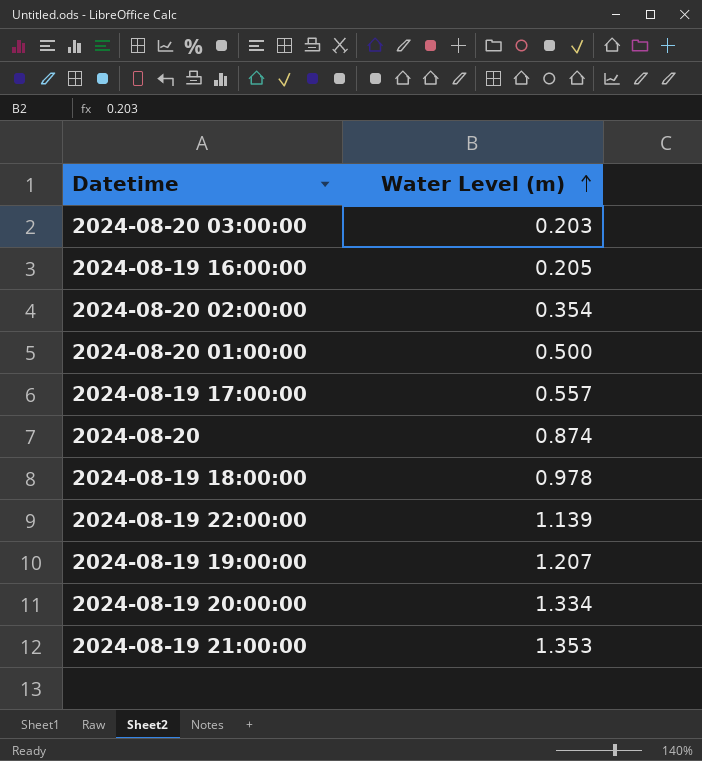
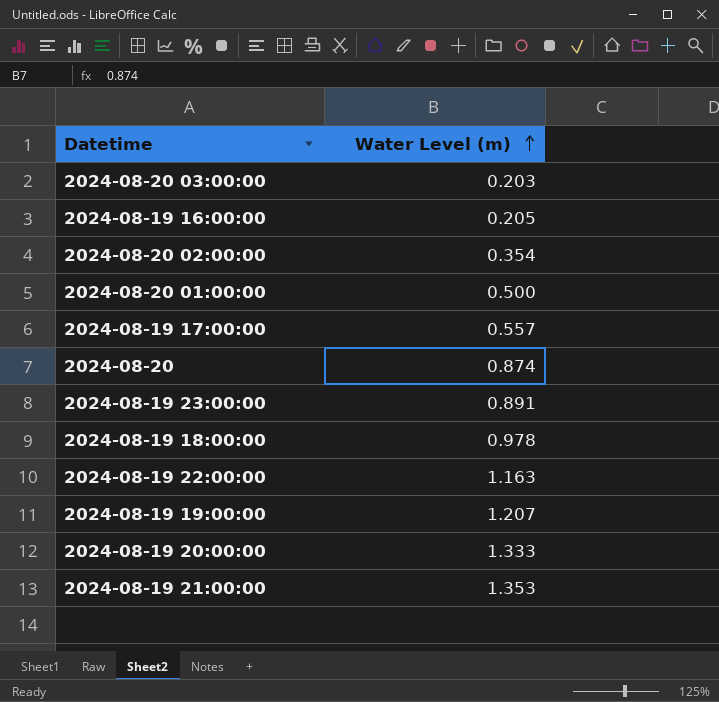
row 2024-08-19 23:00:00: none -> 0.891
2024-08-19 22:00:00 | Water Level (m): 1.139 -> 1.163
2024-08-19 20:00:00 | Water Level (m): 1.334 -> 1.333

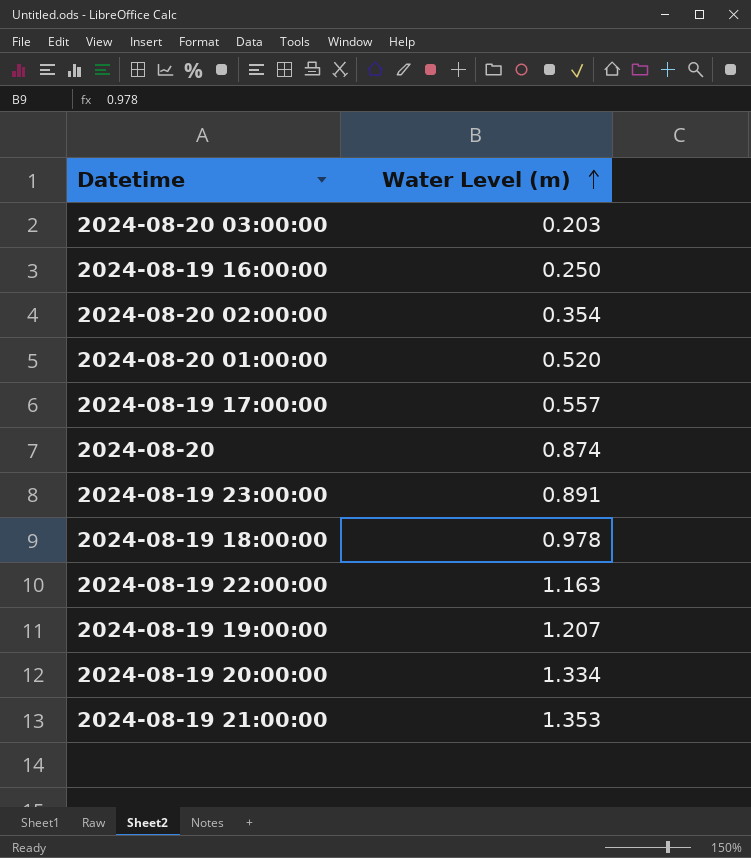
2024-08-19 16:00:00 | Water Level (m): 0.205 -> 0.250
2024-08-20 01:00:00 | Water Level (m): 0.500 -> 0.520
2024-08-19 20:00:00 | Water Level (m): 1.333 -> 1.334

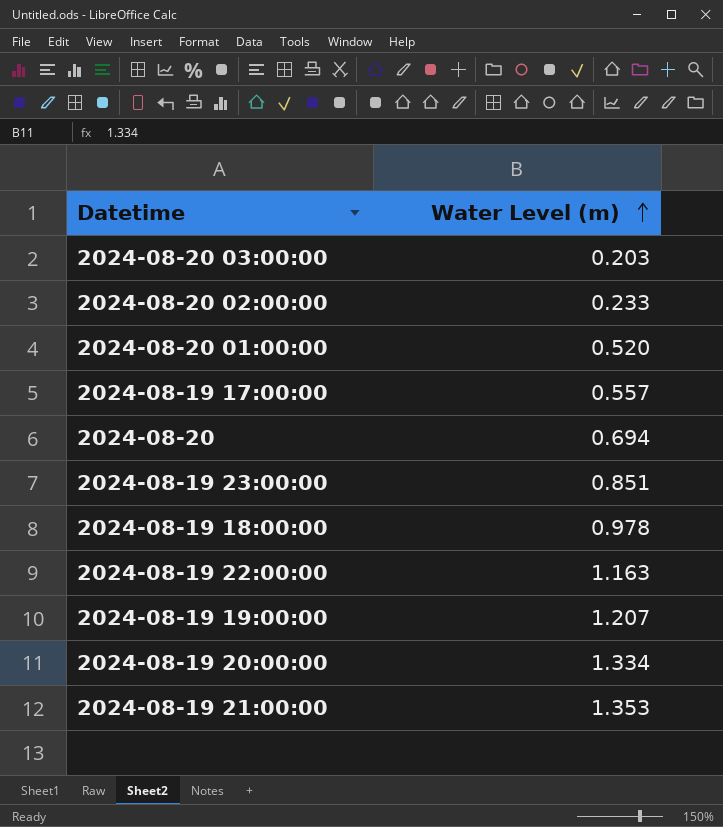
row 2024-08-19 16:00:00: 0.250 -> none
2024-08-20 02:00:00 | Water Level (m): 0.354 -> 0.233
2024-08-20 | Water Level (m): 0.874 -> 0.694
2024-08-19 23:00:00 | Water Level (m): 0.891 -> 0.851

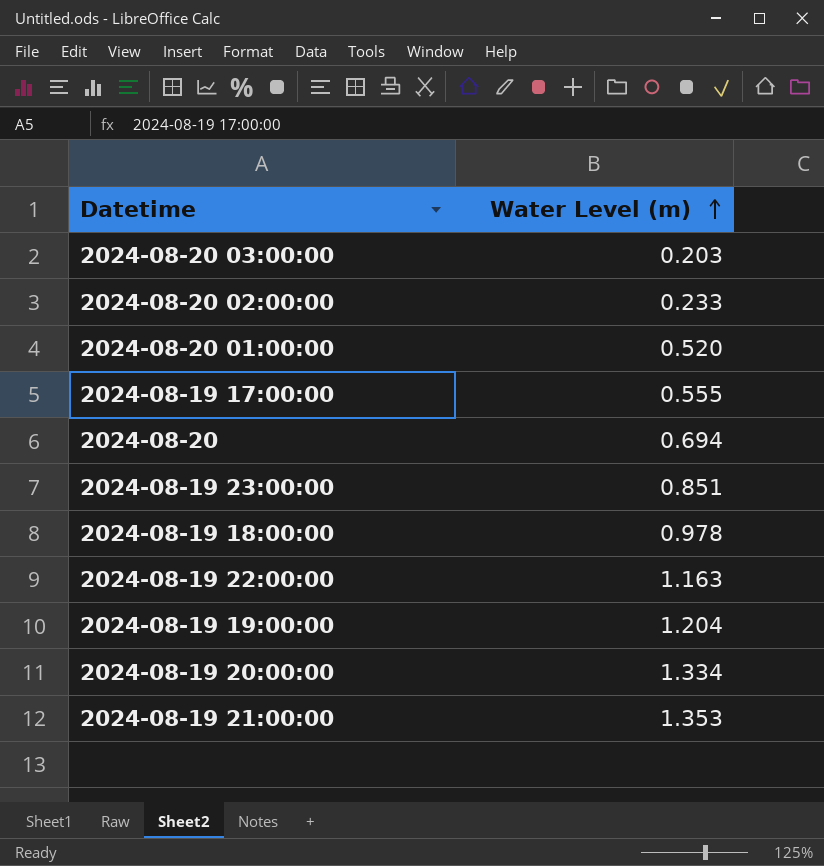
2024-08-19 17:00:00 | Water Level (m): 0.557 -> 0.555
2024-08-19 19:00:00 | Water Level (m): 1.207 -> 1.204

